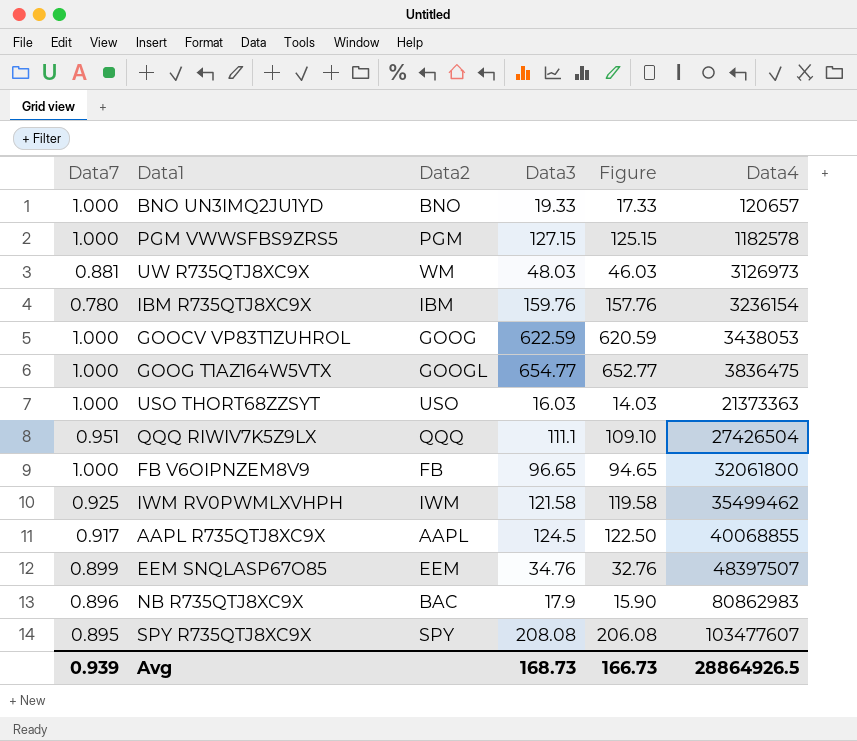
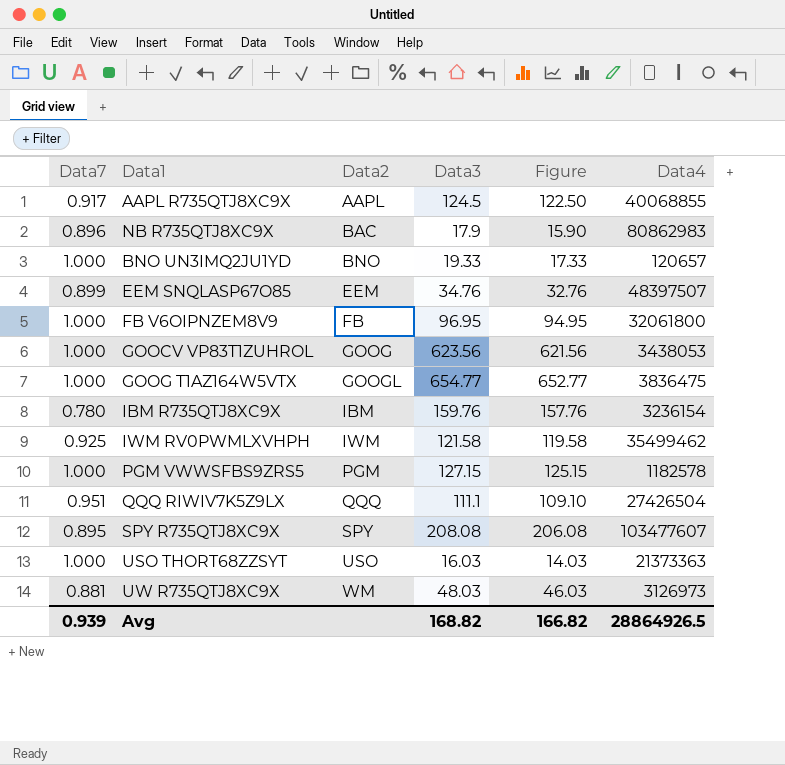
row order: Data4 ascending -> Data2 ascending
FB V6OIPNZEM8V9 | Data3: 96.65 -> 96.95
FB V6OIPNZEM8V9 | Figure: 94.65 -> 94.95
GOOCV VP83T1ZUHROL | Data3: 622.59 -> 623.56
GOOCV VP83T1ZUHROL | Figure: 620.59 -> 621.56
Avg | Data3: 168.73 -> 168.82
Avg | Figure: 166.73 -> 166.82

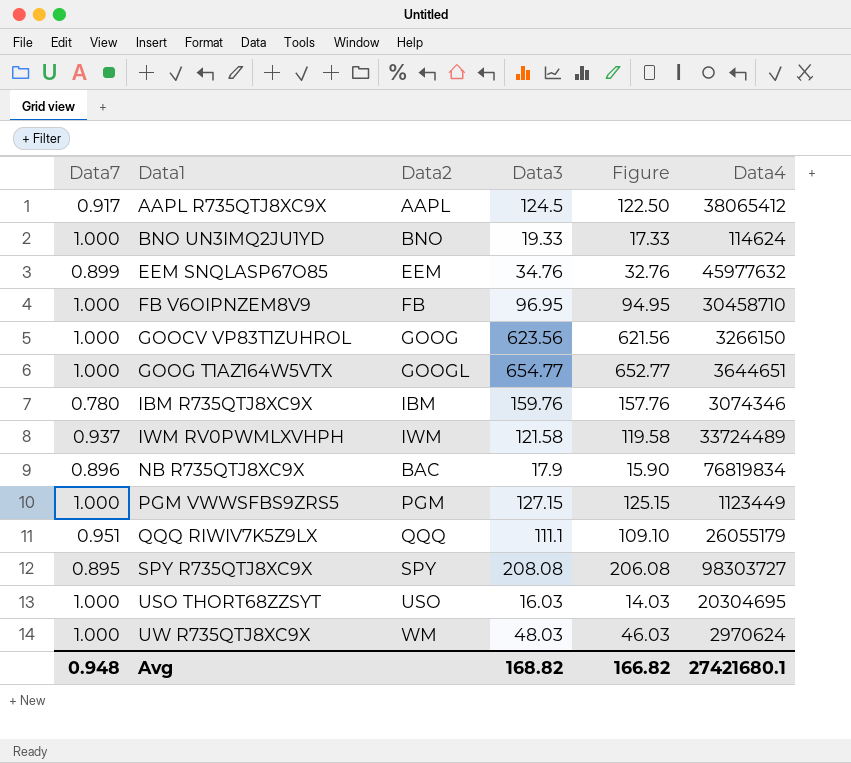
row order: Data2 ascending -> Data1 ascending
AAPL R735QTJ8XC9X | Data4: 40068855 -> 38065412
BNO UN3IMQ2JU1YD | Data4: 120657 -> 114624
EEM SNQLASP67O85 | Data4: 48397507 -> 45977632
FB V6OIPNZEM8V9 | Data4: 32061800 -> 30458710
GOOCV VP83T1ZUHROL | Data4: 3438053 -> 3266150
GOOG T1AZ164W5VTX | Data4: 3836475 -> 3644651
IBM R735QTJ8XC9X | Data4: 3236154 -> 3074346
IWM RV0PWMLXVHPH | Data7: 0.925 -> 0.937
IWM RV0PWMLXVHPH | Data4: 35499462 -> 33724489
NB R735QTJ8XC9X | Data4: 80862983 -> 76819834
PGM VWWSFBS9ZRS5 | Data4: 1182578 -> 1123449
QQQ RIWIV7K5Z9LX | Data4: 27426504 -> 26055179
SPY R735QTJ8XC9X | Data4: 103477607 -> 98303727
USO THORT68ZZSYT | Data4: 21373363 -> 20304695
UW R735QTJ8XC9X | Data7: 0.881 -> 1.000
UW R735QTJ8XC9X | Data4: 3126973 -> 2970624
Avg | Data7: 0.939 -> 0.948
Avg | Data4: 28864926.5 -> 27421680.1

